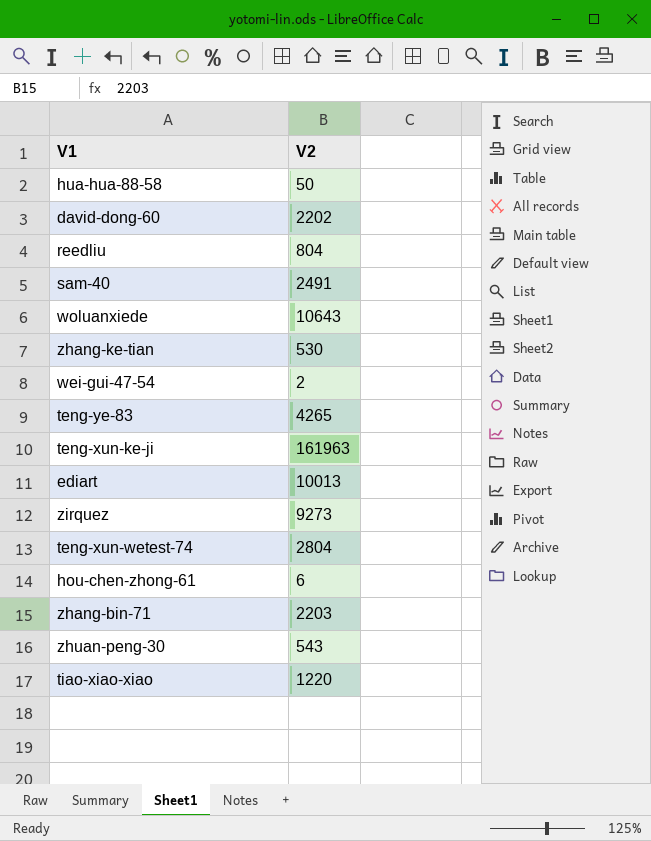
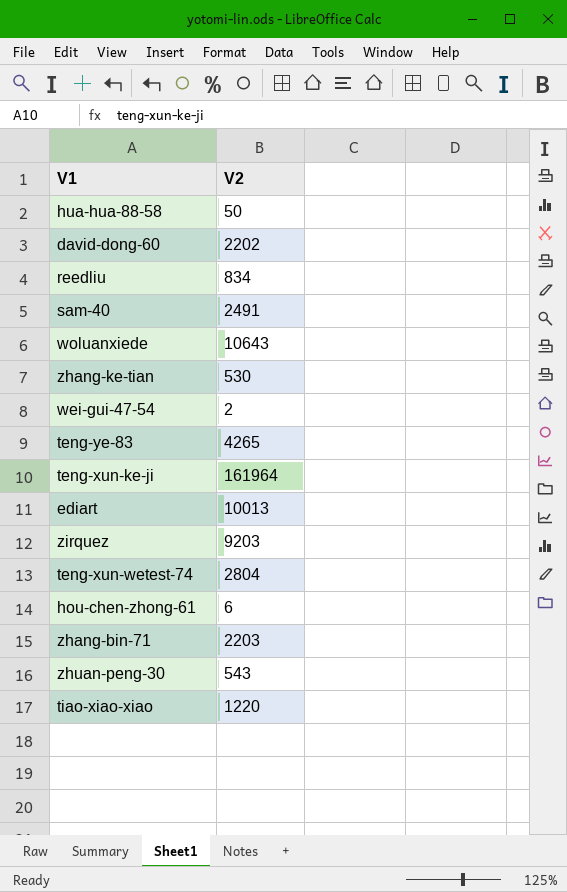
reedliu | V2: 804 -> 834
teng-xun-ke-ji | V2: 161963 -> 161964
zirquez | V2: 9273 -> 9203

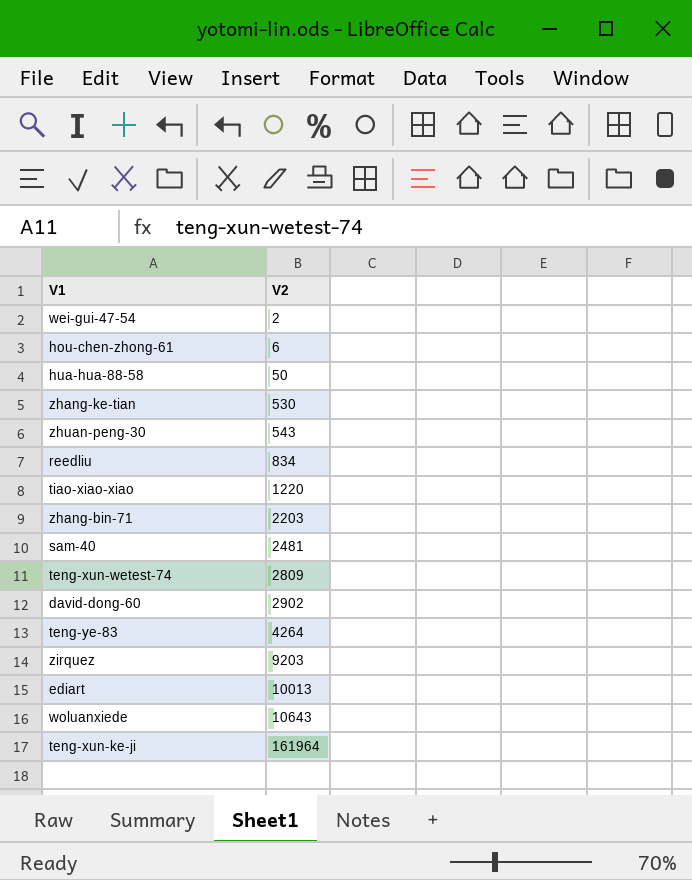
row order: none -> V2 ascending
sam-40 | V2: 2491 -> 2481
teng-xun-wetest-74 | V2: 2804 -> 2809
david-dong-60 | V2: 2202 -> 2902
teng-ye-83 | V2: 4265 -> 4264

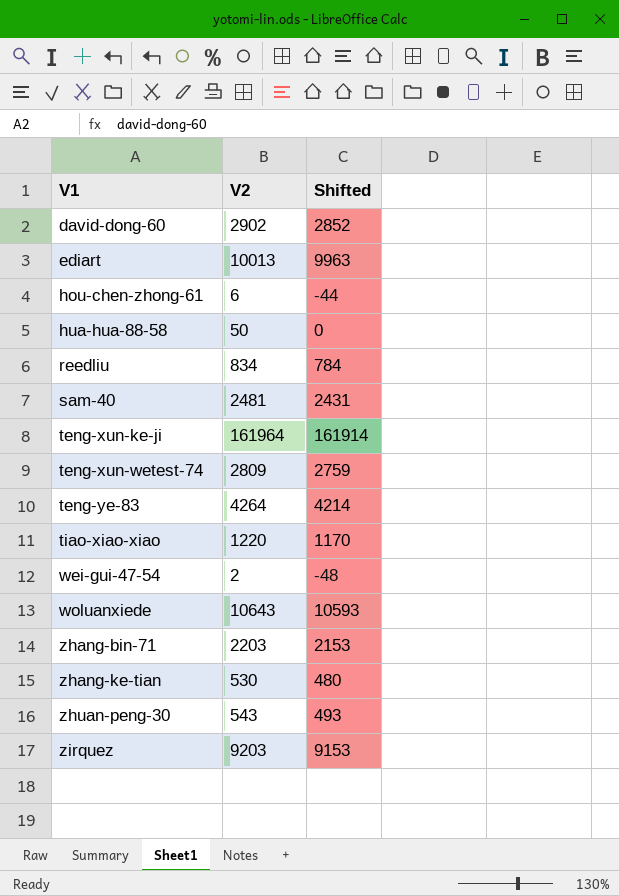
row order: V2 ascending -> V1 ascending
column Shifted | formula: none -> [V2] - 50

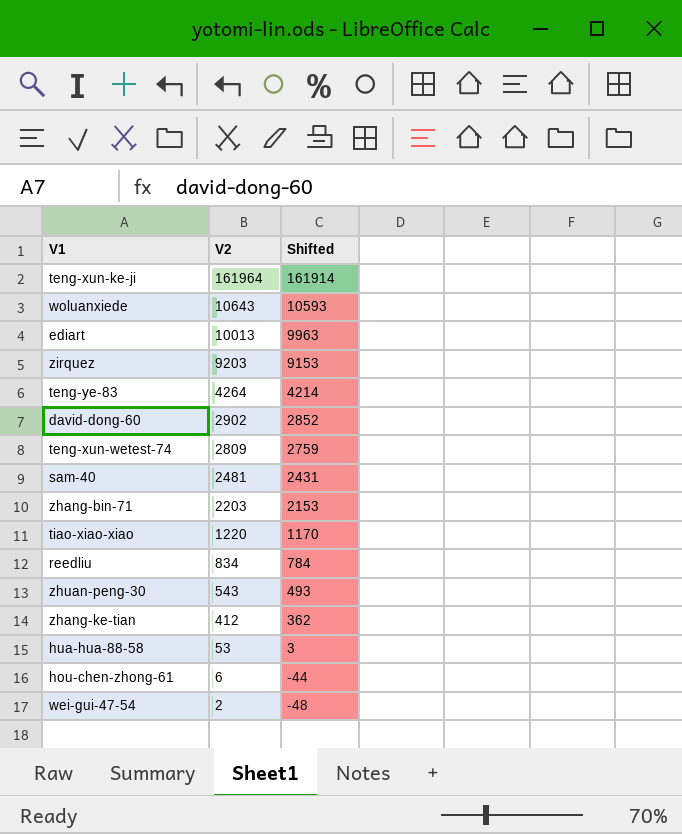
row order: V1 ascending -> V2 descending
zhang-ke-tian | V2: 530 -> 412
zhang-ke-tian | Shifted: 480 -> 362
hua-hua-88-58 | V2: 50 -> 53
hua-hua-88-58 | Shifted: 0 -> 3

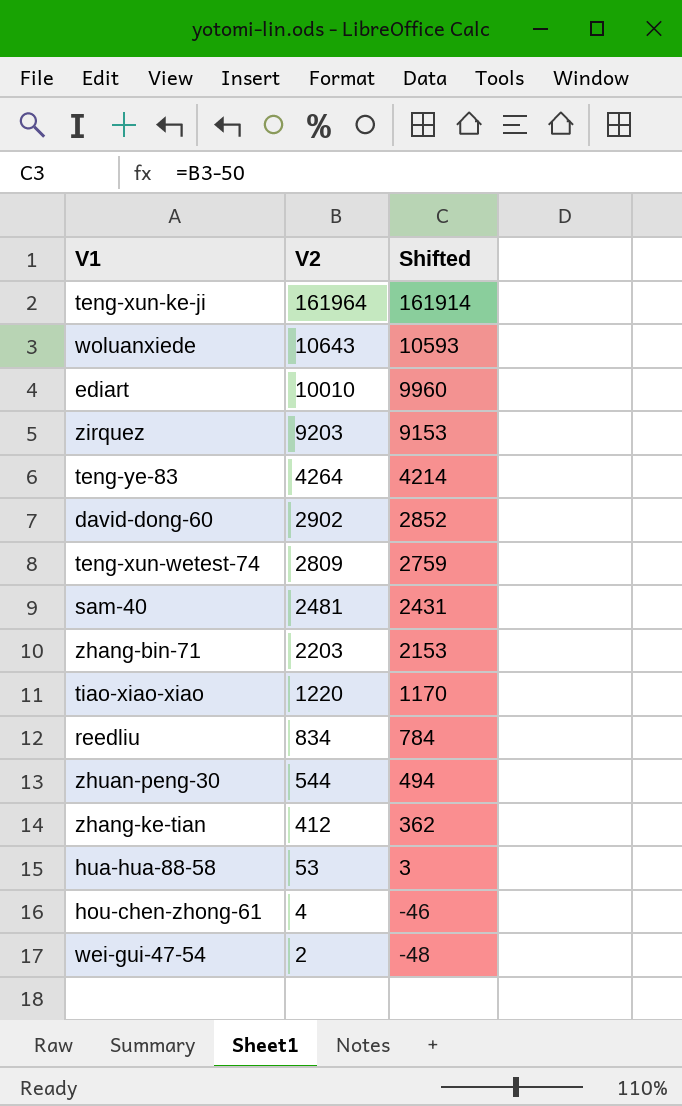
ediart | V2: 10013 -> 10010
ediart | Shifted: 9963 -> 9960
zhuan-peng-30 | V2: 543 -> 544
zhuan-peng-30 | Shifted: 493 -> 494
hou-chen-zhong-61 | V2: 6 -> 4
hou-chen-zhong-61 | Shifted: -44 -> -46

